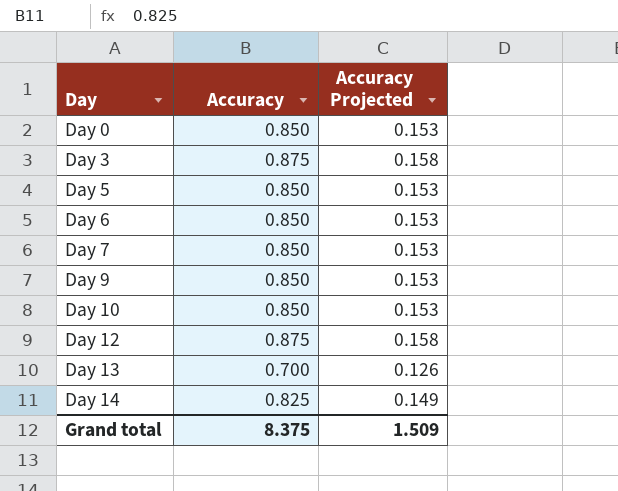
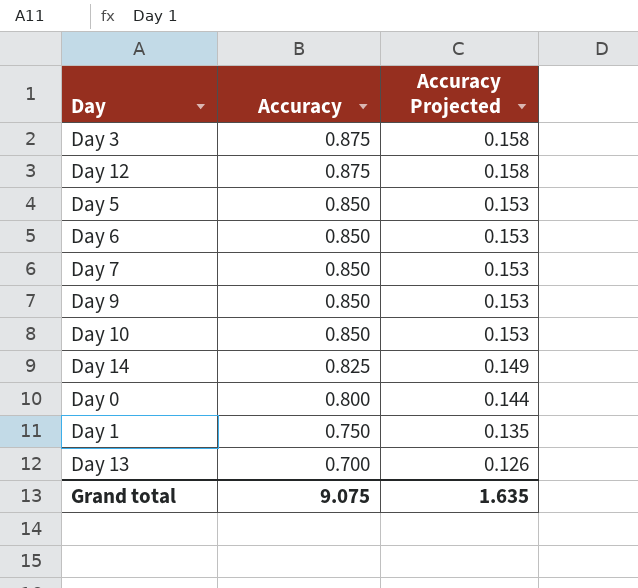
row order: Day ascending -> Accuracy descending
Day 0 | Accuracy: 0.850 -> 0.800
Day 0 | Accuracy Projected: 0.153 -> 0.144
row Day 1: none -> 0.750 | 0.135
Grand total | Accuracy: 8.375 -> 9.075
Grand total | Accuracy Projected: 1.509 -> 1.635

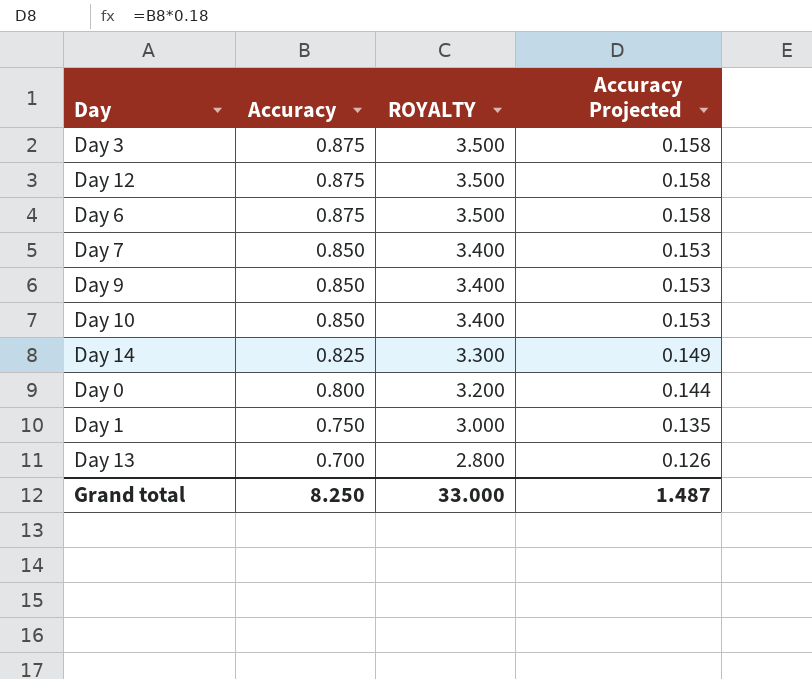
column ROYALTY | formula: none -> [Accuracy] * 4
row Day 5: 0.850 | 0.153 -> none
Day 6 | Accuracy: 0.850 -> 0.875
Day 6 | Accuracy Projected: 0.153 -> 0.158
Grand total | Accuracy: 9.075 -> 8.250
Grand total | Accuracy Projected: 1.635 -> 1.487

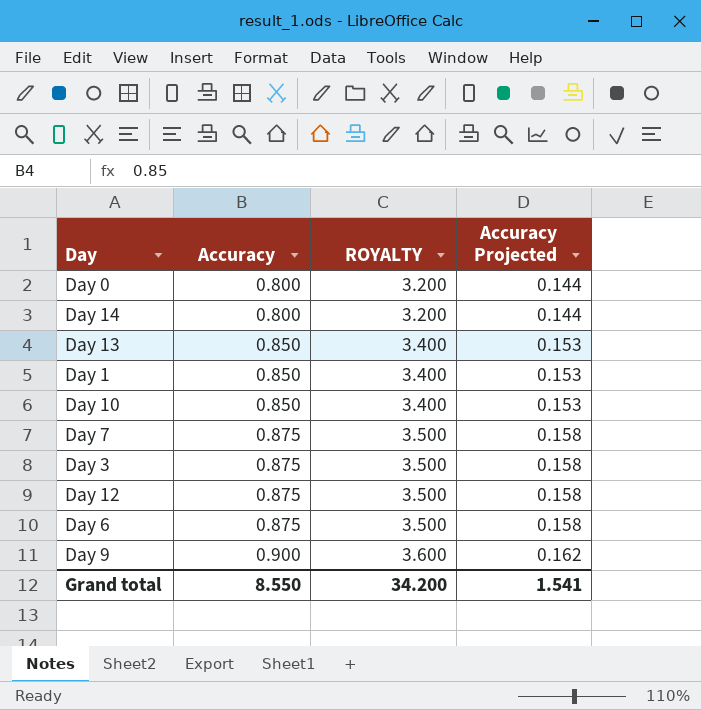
row order: Accuracy descending -> Accuracy ascending
Day 14 | Accuracy: 0.825 -> 0.800
Day 14 | ROYALTY: 3.300 -> 3.200
Day 14 | Accuracy Projected: 0.149 -> 0.144
Day 13 | Accuracy: 0.700 -> 0.850
Day 13 | ROYALTY: 2.800 -> 3.400
Day 13 | Accuracy Projected: 0.126 -> 0.153
Day 1 | Accuracy: 0.750 -> 0.850
Day 1 | ROYALTY: 3.000 -> 3.400
Day 1 | Accuracy Projected: 0.135 -> 0.153
Day 7 | Accuracy: 0.850 -> 0.875
Day 7 | ROYALTY: 3.400 -> 3.500
Day 7 | Accuracy Projected: 0.153 -> 0.158
Day 9 | Accuracy: 0.850 -> 0.900
Day 9 | ROYALTY: 3.400 -> 3.600
Day 9 | Accuracy Projected: 0.153 -> 0.162
Grand total | Accuracy: 8.250 -> 8.550
Grand total | ROYALTY: 33.000 -> 34.200
Grand total | Accuracy Projected: 1.487 -> 1.541

